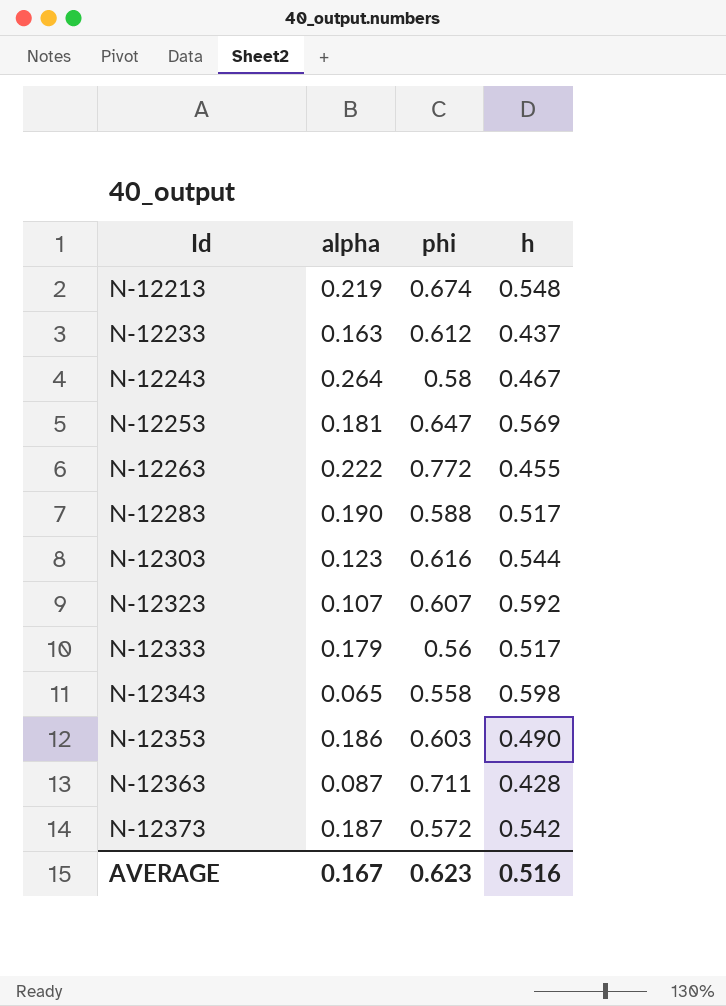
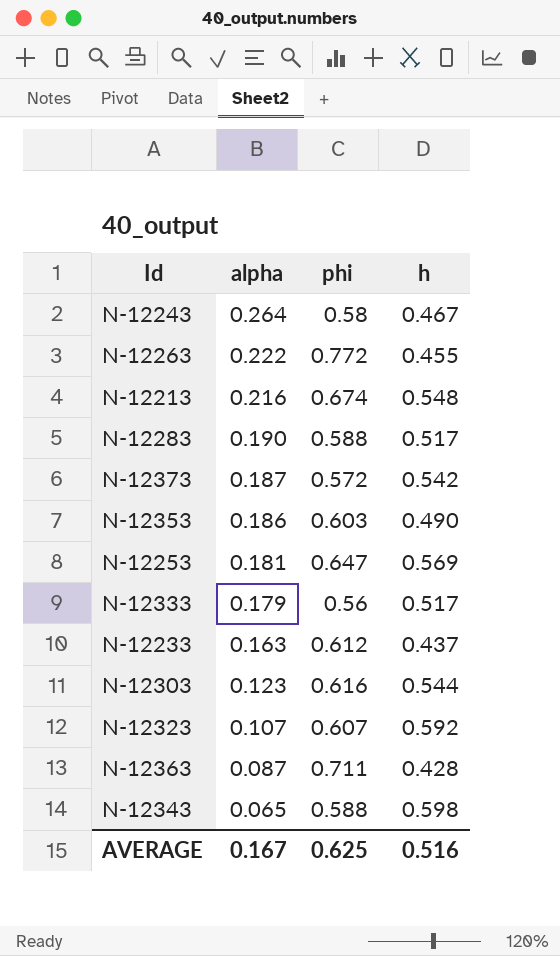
row order: Id ascending -> alpha descending
N-12213 | alpha: 0.219 -> 0.216
N-12343 | phi: 0.558 -> 0.588
AVERAGE | phi: 0.623 -> 0.625

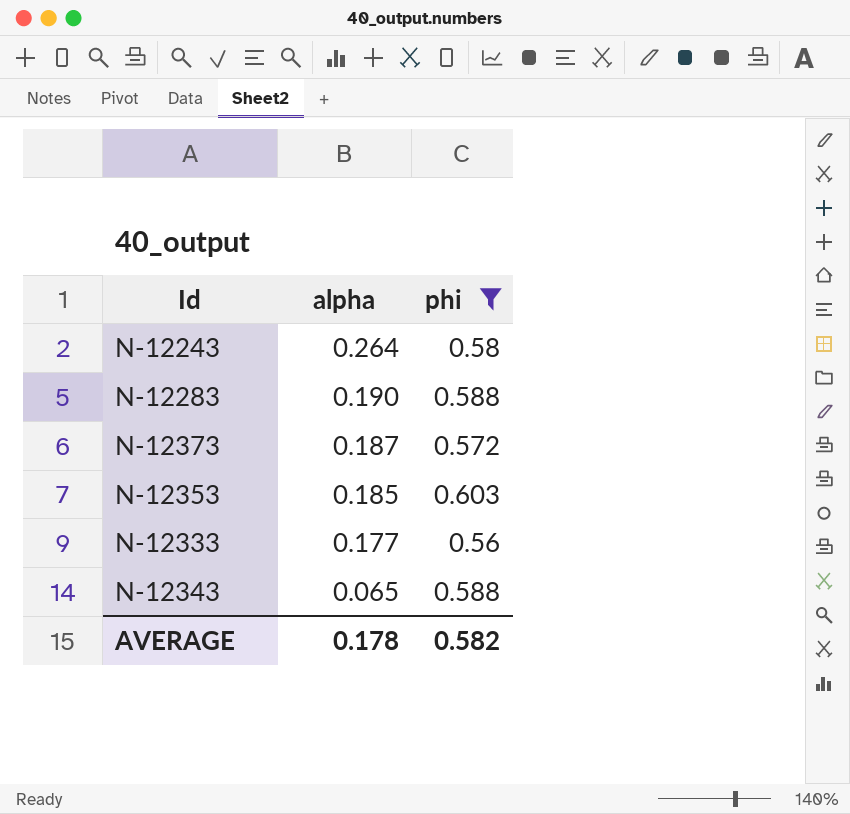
filter: none -> phi <= 0.603
column h | position: 4 -> none
N-12353 | alpha: 0.186 -> 0.185
N-12333 | alpha: 0.179 -> 0.177
AVERAGE | alpha: 0.167 -> 0.178
AVERAGE | phi: 0.625 -> 0.582

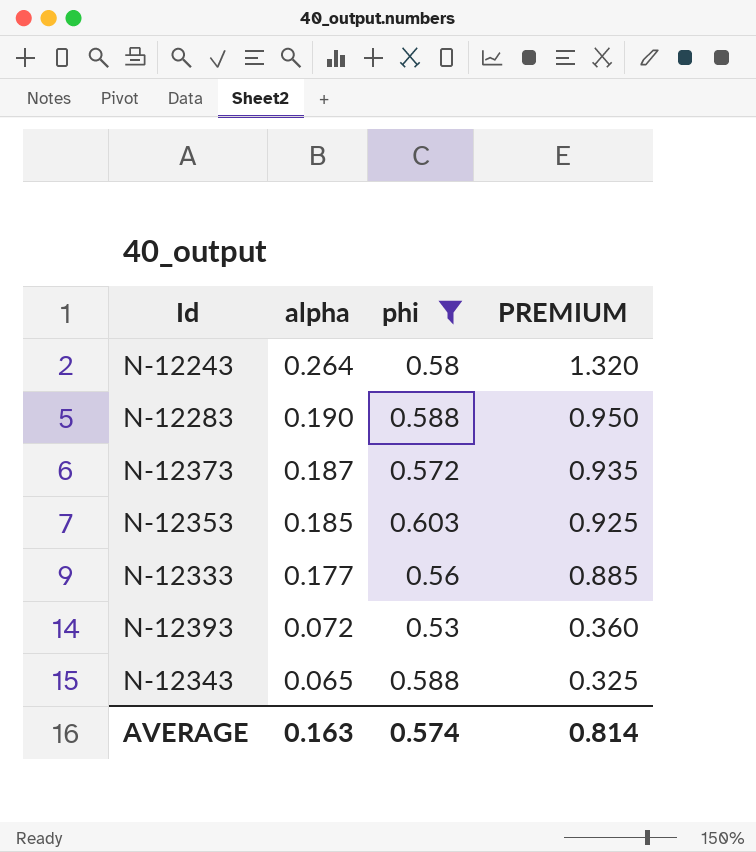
column PREMIUM | formula: none -> [alpha] * 5
row N-12393: none -> 0.072 | 0.53 | 0.360
AVERAGE | alpha: 0.178 -> 0.163
AVERAGE | phi: 0.582 -> 0.574

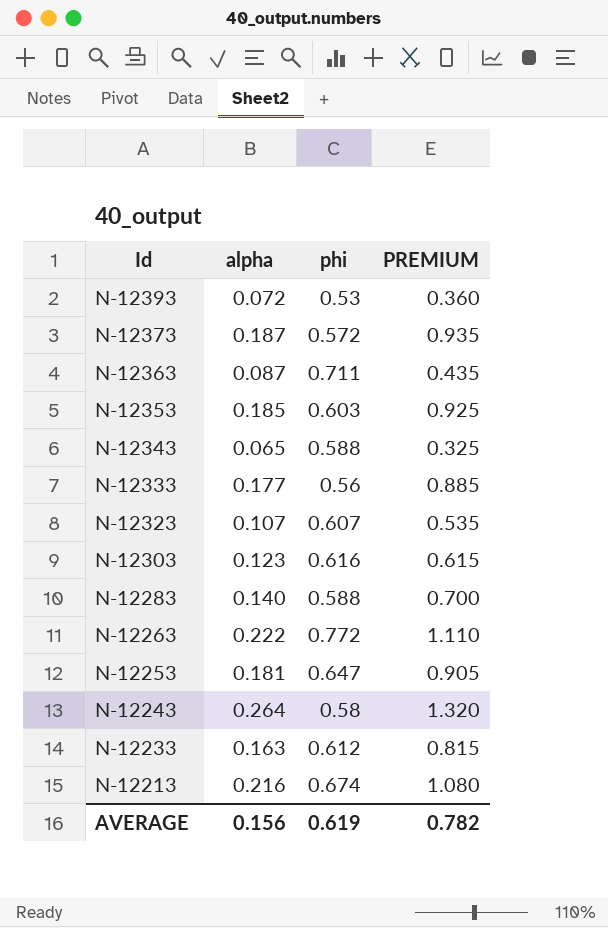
filter: phi <= 0.603 -> none
row order: alpha descending -> Id descending
N-12283 | alpha: 0.190 -> 0.140
N-12283 | PREMIUM: 0.950 -> 0.700
AVERAGE | alpha: 0.163 -> 0.156
AVERAGE | phi: 0.574 -> 0.619
AVERAGE | PREMIUM: 0.814 -> 0.782

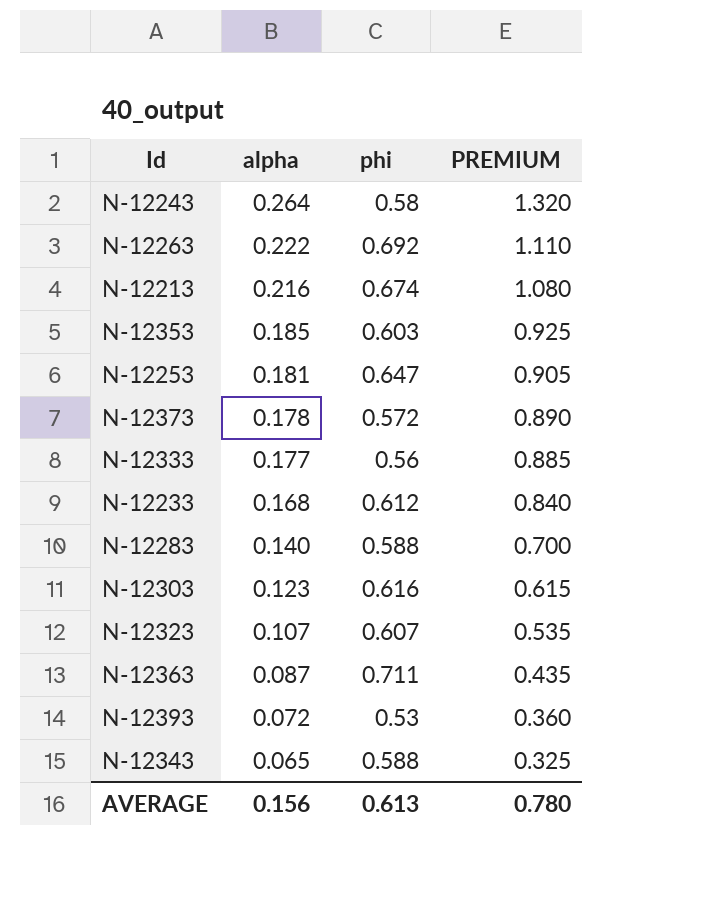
row order: Id descending -> alpha descending
N-12263 | phi: 0.772 -> 0.692
N-12373 | alpha: 0.187 -> 0.178
N-12373 | PREMIUM: 0.935 -> 0.890
N-12233 | alpha: 0.163 -> 0.168
N-12233 | PREMIUM: 0.815 -> 0.840
AVERAGE | phi: 0.619 -> 0.613
AVERAGE | PREMIUM: 0.782 -> 0.780

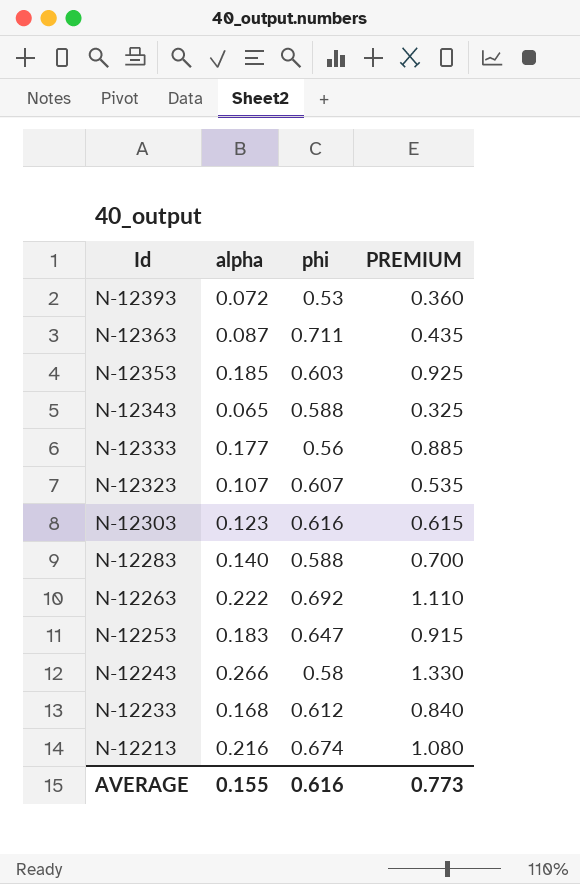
row order: alpha descending -> Id descending
row N-12373: 0.178 | 0.572 | 0.890 -> none
N-12253 | alpha: 0.181 -> 0.183
N-12253 | PREMIUM: 0.905 -> 0.915
N-12243 | alpha: 0.264 -> 0.266
N-12243 | PREMIUM: 1.320 -> 1.330
AVERAGE | alpha: 0.156 -> 0.155
AVERAGE | phi: 0.613 -> 0.616
AVERAGE | PREMIUM: 0.780 -> 0.773

